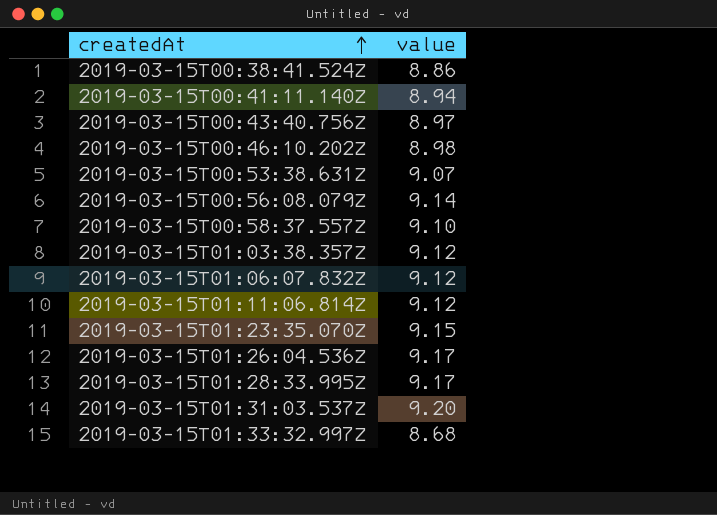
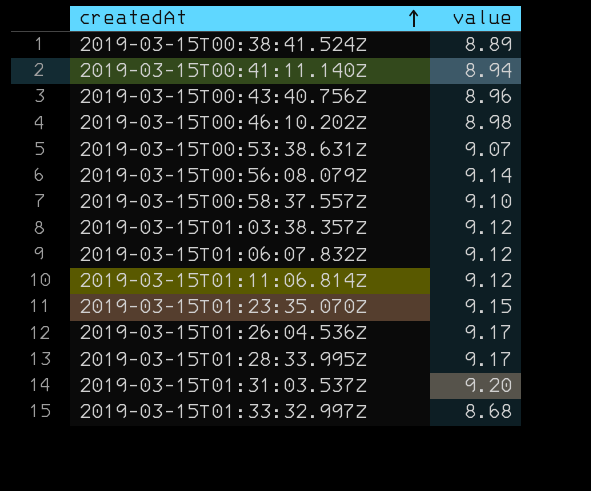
2019-03-15T00:38:41.524Z | value: 8.86 -> 8.89
2019-03-15T00:43:40.756Z | value: 8.97 -> 8.96

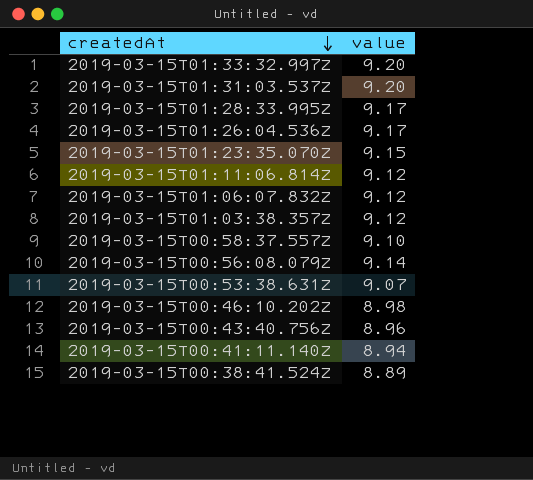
row order: createdAt ascending -> createdAt descending
2019-03-15T01:33:32.997Z | value: 8.68 -> 9.20

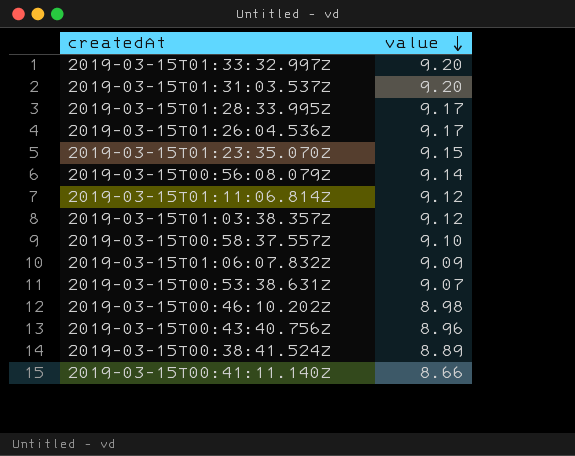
row order: createdAt descending -> value descending
2019-03-15T01:06:07.832Z | value: 9.12 -> 9.09
2019-03-15T00:41:11.140Z | value: 8.94 -> 8.66

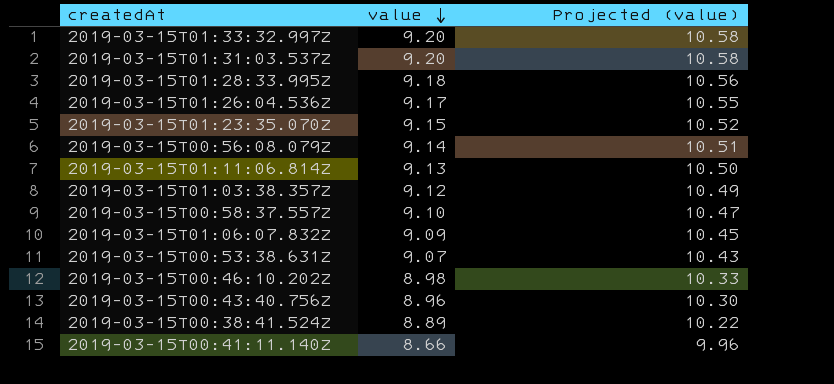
column Projected (value) | formula: none -> [value] * 1.15
2019-03-15T01:28:33.995Z | value: 9.17 -> 9.18
2019-03-15T01:11:06.814Z | value: 9.12 -> 9.13

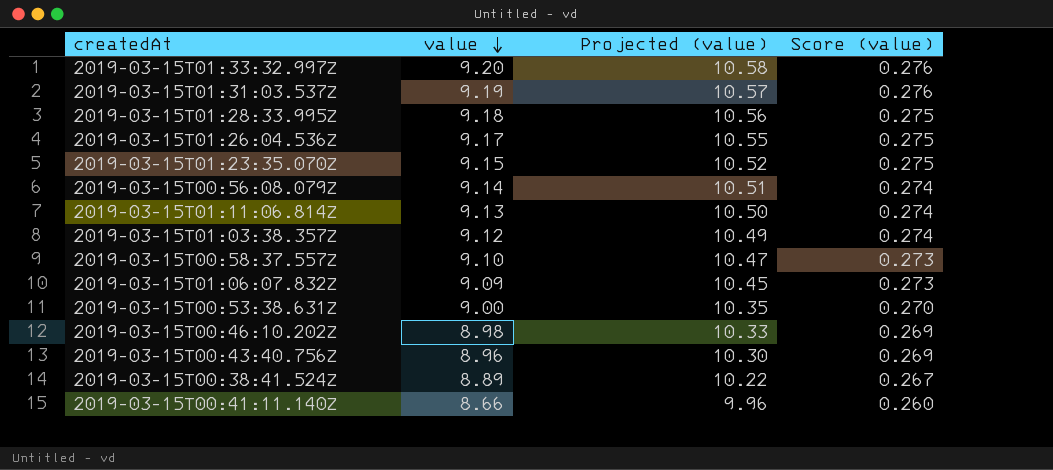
column Score (value) | formula: none -> [value] * 0.03
2019-03-15T01:31:03.537Z | value: 9.20 -> 9.19
2019-03-15T01:31:03.537Z | Projected (value): 10.58 -> 10.57
2019-03-15T00:53:38.631Z | value: 9.07 -> 9.00
2019-03-15T00:53:38.631Z | Projected (value): 10.43 -> 10.35

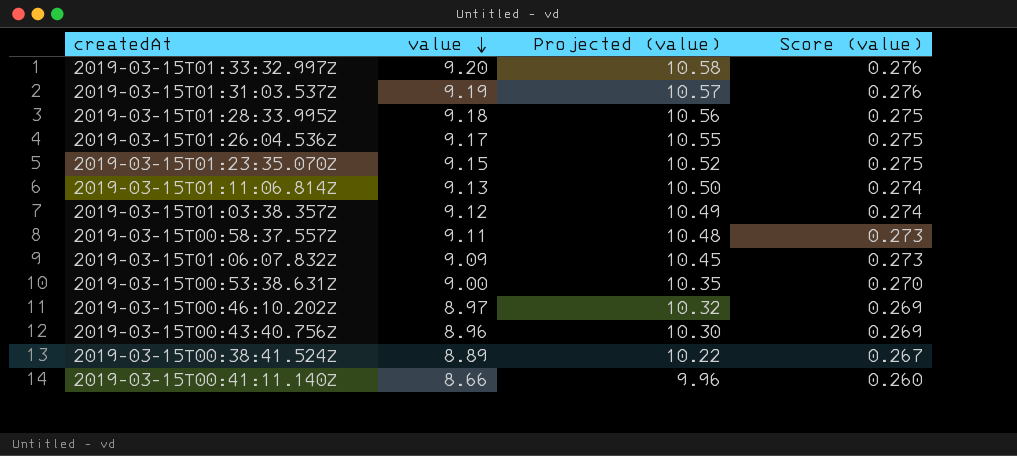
row 2019-03-15T00:56:08.079Z: 9.14 | 10.51 | 0.274 -> none
2019-03-15T00:58:37.557Z | value: 9.10 -> 9.11
2019-03-15T00:58:37.557Z | Projected (value): 10.47 -> 10.48
2019-03-15T00:46:10.202Z | value: 8.98 -> 8.97
2019-03-15T00:46:10.202Z | Projected (value): 10.33 -> 10.32

